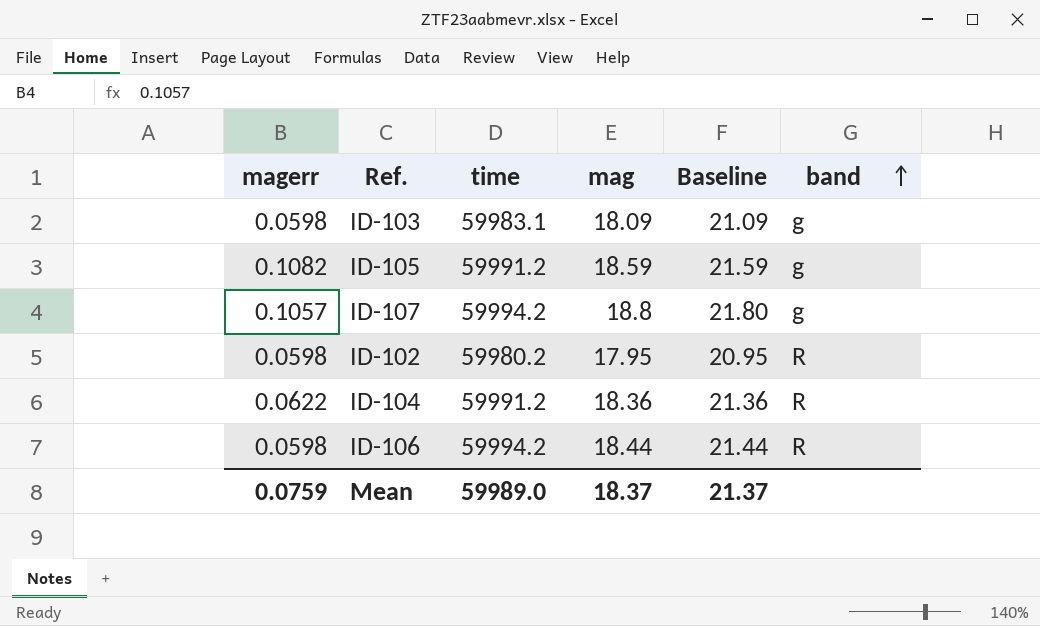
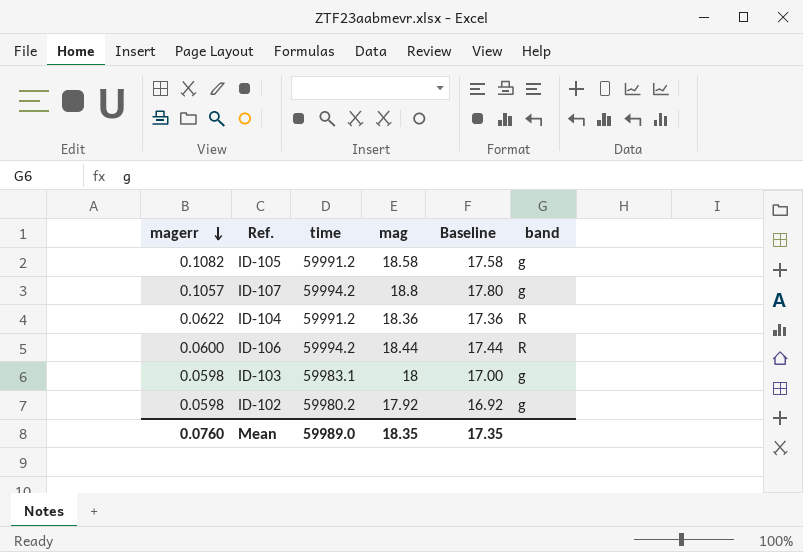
row order: band ascending -> magerr descending
column Baseline | formula: [mag] + 3 -> [mag] - 1
ID-105 | mag: 18.59 -> 18.58
ID-106 | magerr: 0.0598 -> 0.0600
ID-103 | mag: 18.09 -> 18
ID-102 | mag: 17.95 -> 17.92
ID-102 | band: R -> g
Mean | magerr: 0.0759 -> 0.0760
Mean | mag: 18.37 -> 18.35
Mean | Baseline: 21.37 -> 17.35

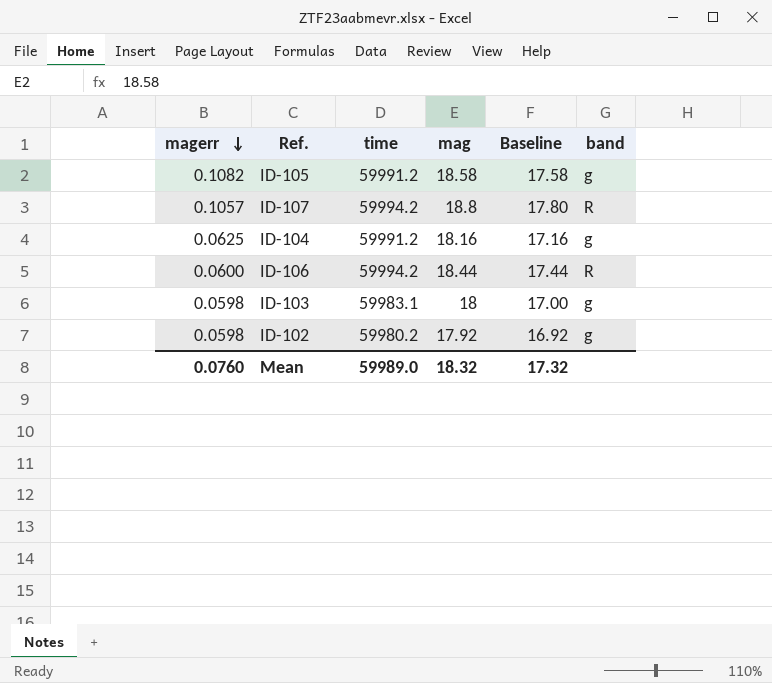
ID-107 | band: g -> R
ID-104 | magerr: 0.0622 -> 0.0625
ID-104 | mag: 18.36 -> 18.16
ID-104 | Baseline: 17.36 -> 17.16
ID-104 | band: R -> g
Mean | mag: 18.35 -> 18.32
Mean | Baseline: 17.35 -> 17.32

